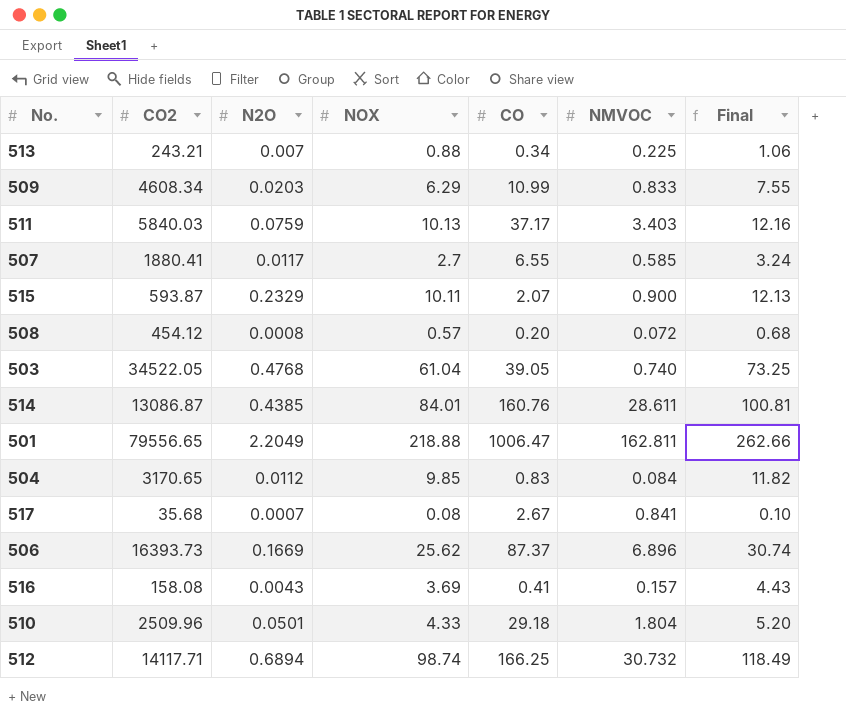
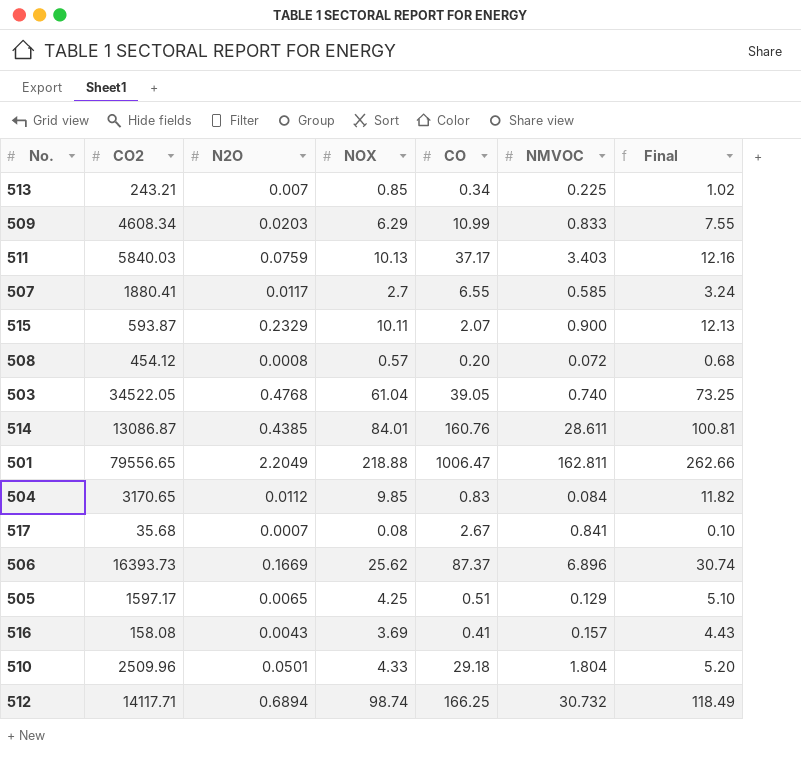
513 | NOX: 0.88 -> 0.85
513 | Final: 1.06 -> 1.02
row 505: none -> 1597.17 | 0.0065 | 4.25 | 0.51 | 0.129 | 5.10

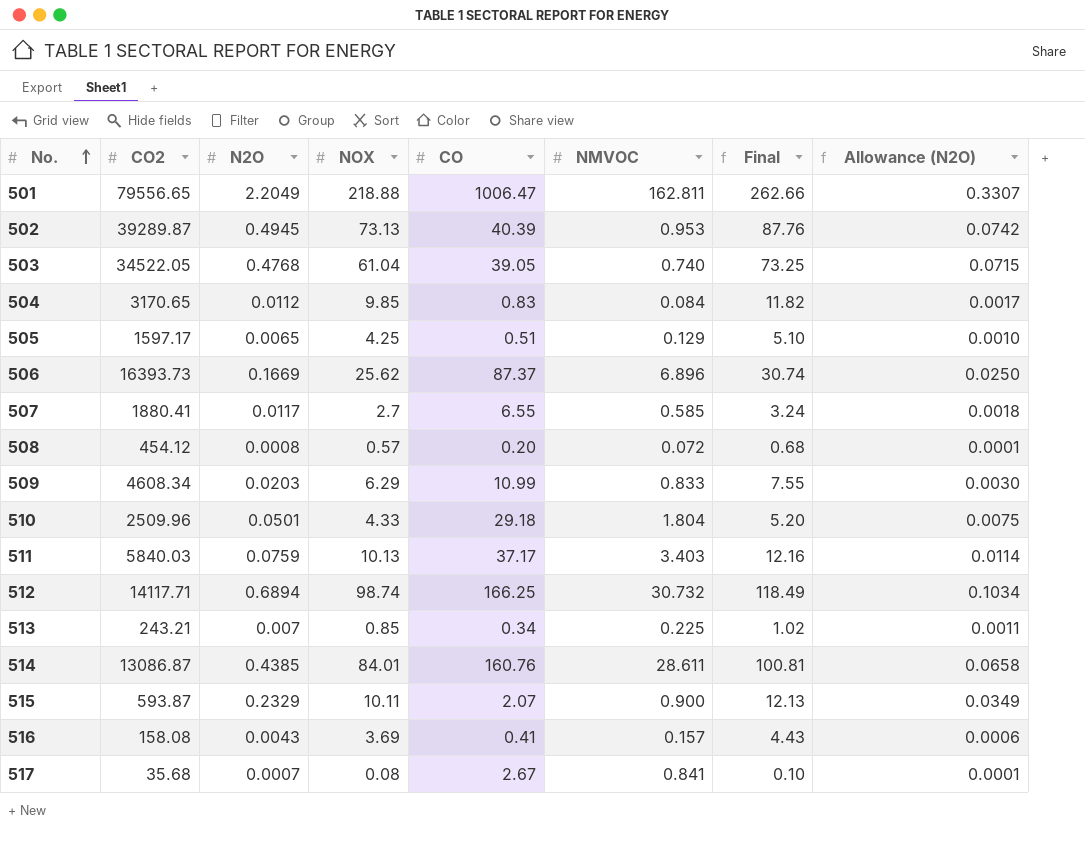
row order: none -> No. ascending
column Allowance (N2O) | formula: none -> [N2O] * 0.15
row 502: none -> 39289.87 | 0.4945 | 73.13 | 40.39 | 0.953 | 87.76 | 0.0742

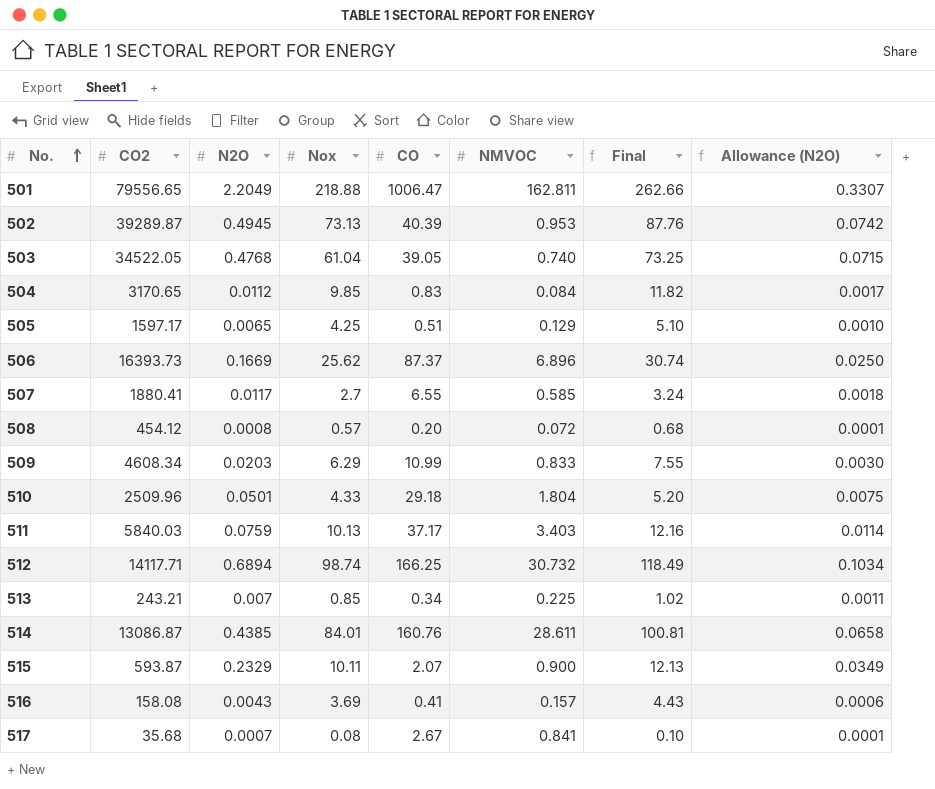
column name: NOX -> Nox

